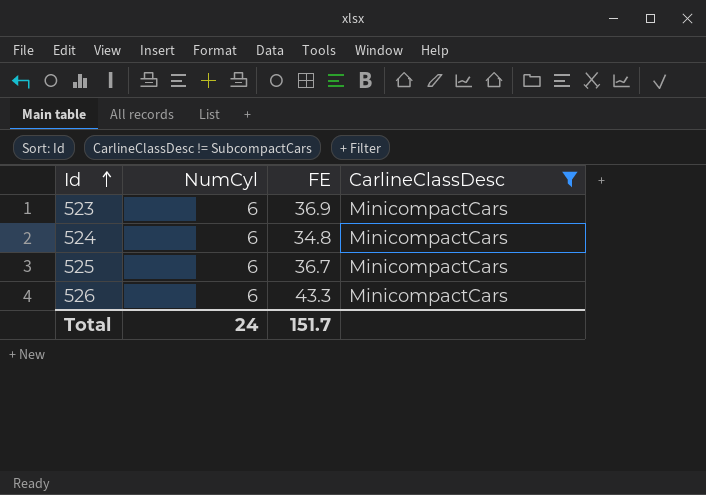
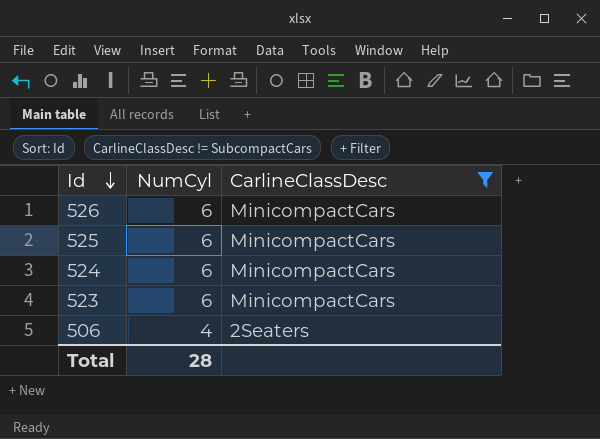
row order: Id ascending -> Id descending
column FE | position: 3 -> none
row 506: none -> 4 | 2Seaters
Total | NumCyl: 24 -> 28

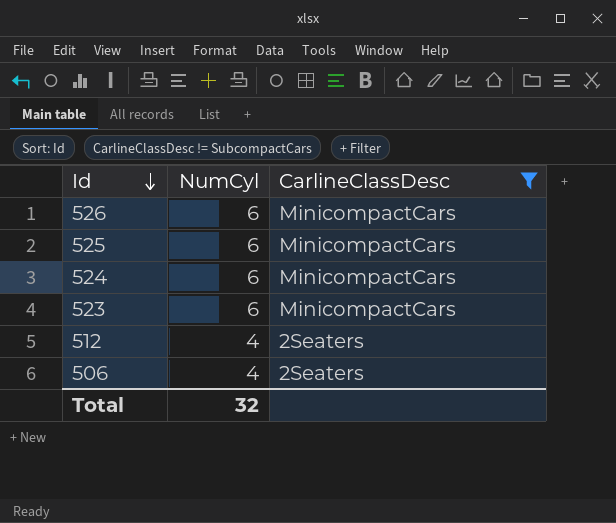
row 512: none -> 4 | 2Seaters
Total | NumCyl: 28 -> 32

